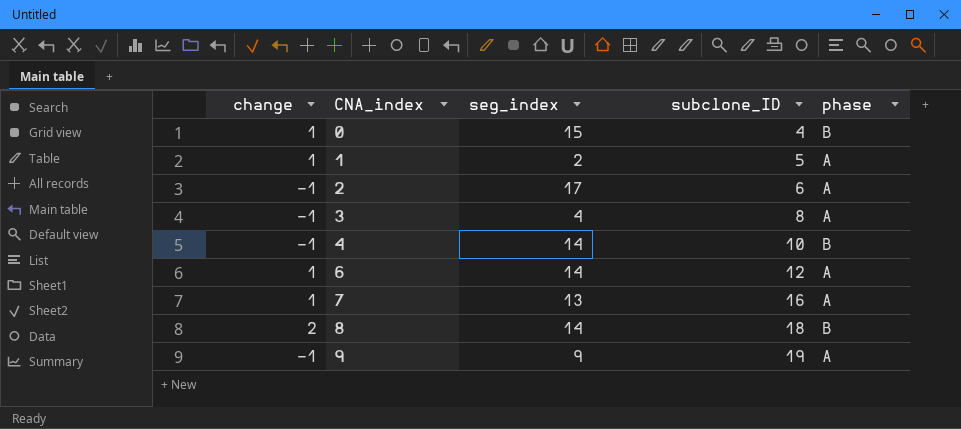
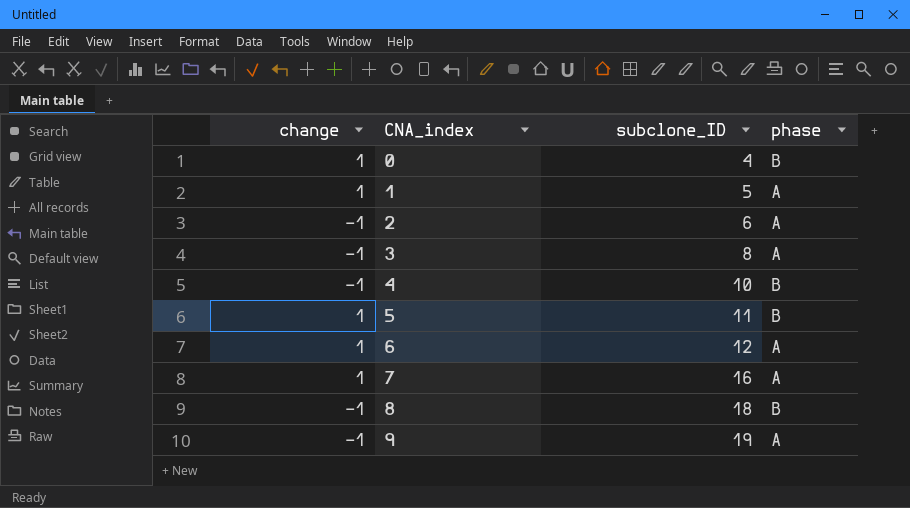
column seg_index | position: 3 -> none
row 5: none -> 1 | 11 | B
8 | change: 2 -> -1

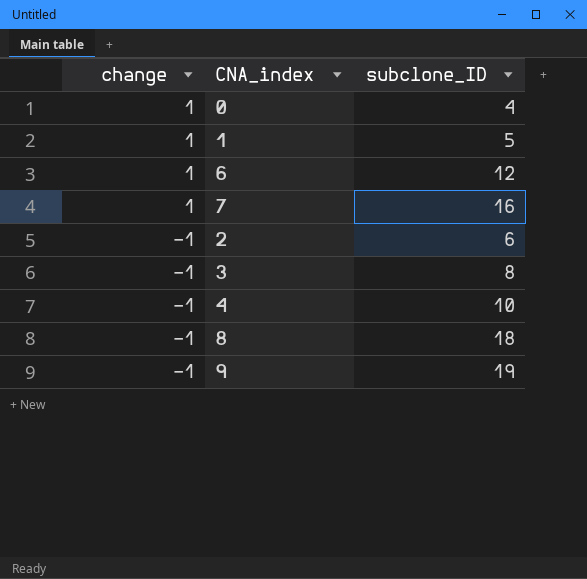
row order: CNA_index ascending -> change descending
column phase | position: 4 -> none
row 5: 1 | 11 | B -> none

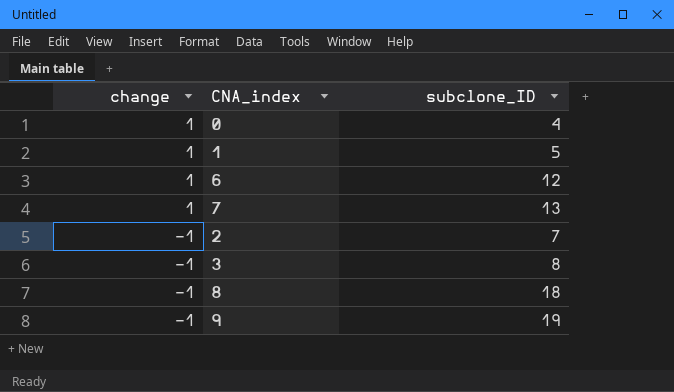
row 4: -1 | 10 -> none
7 | subclone_ID: 16 -> 13
2 | subclone_ID: 6 -> 7

